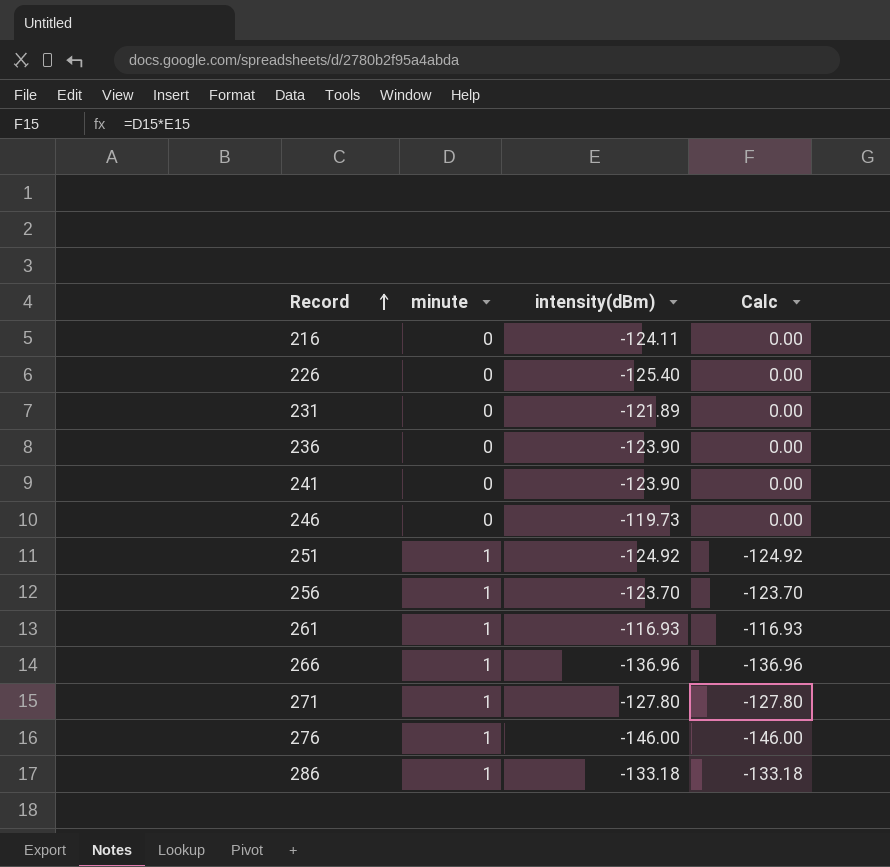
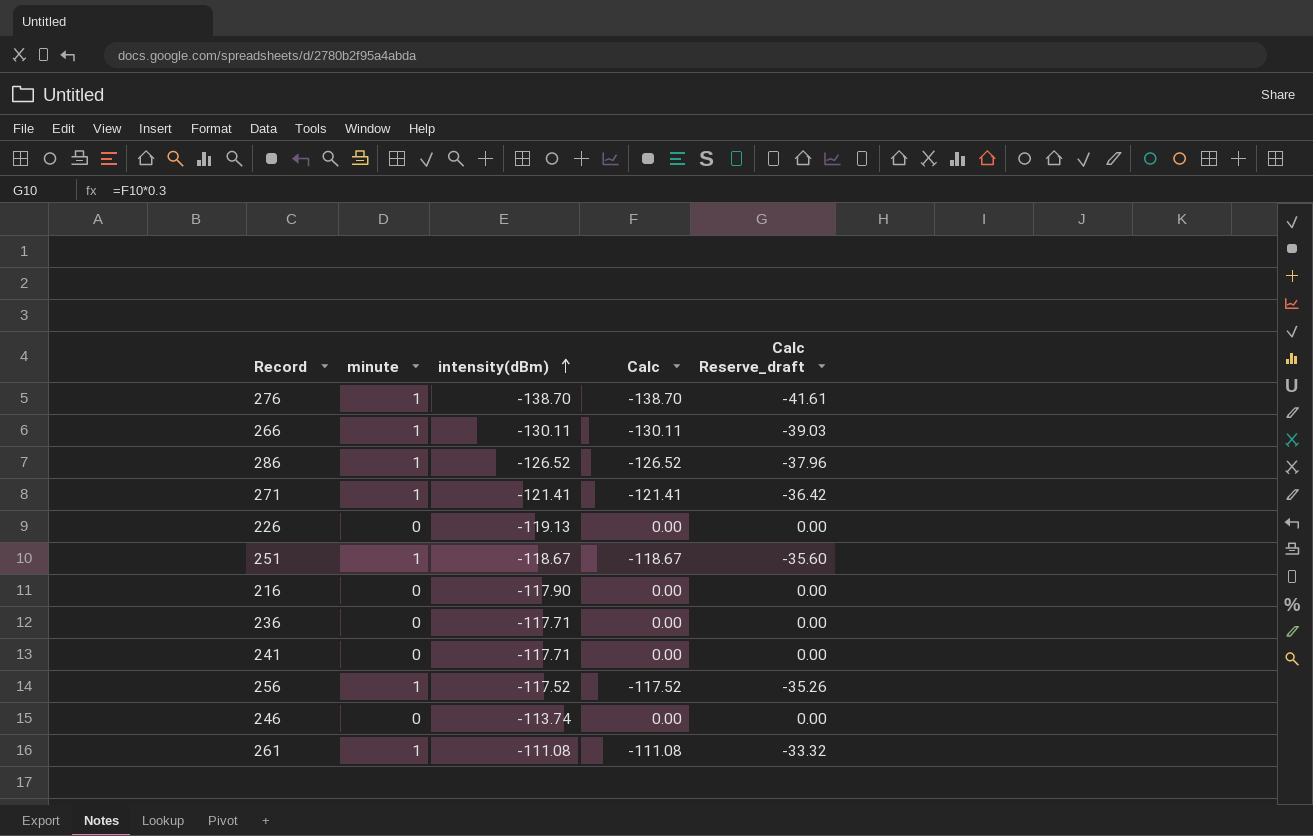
row order: Record ascending -> intensity(dBm) ascending
column Calc Reserve_draft | formula: none -> [Calc] * 0.3
row 231: 0 | -121.89 | 0.00 -> none
276 | intensity(dBm): -146.00 -> -138.70
276 | Calc: -146.00 -> -138.70
266 | intensity(dBm): -136.96 -> -130.11
266 | Calc: -136.96 -> -130.11
286 | intensity(dBm): -133.18 -> -126.52
286 | Calc: -133.18 -> -126.52
271 | intensity(dBm): -127.80 -> -121.41
271 | Calc: -127.80 -> -121.41
226 | intensity(dBm): -125.40 -> -119.13
251 | intensity(dBm): -124.92 -> -118.67
251 | Calc: -124.92 -> -118.67
216 | intensity(dBm): -124.11 -> -117.90
236 | intensity(dBm): -123.90 -> -117.71
241 | intensity(dBm): -123.90 -> -117.71
256 | intensity(dBm): -123.70 -> -117.52
256 | Calc: -123.70 -> -117.52
246 | intensity(dBm): -119.73 -> -113.74
261 | intensity(dBm): -116.93 -> -111.08
261 | Calc: -116.93 -> -111.08

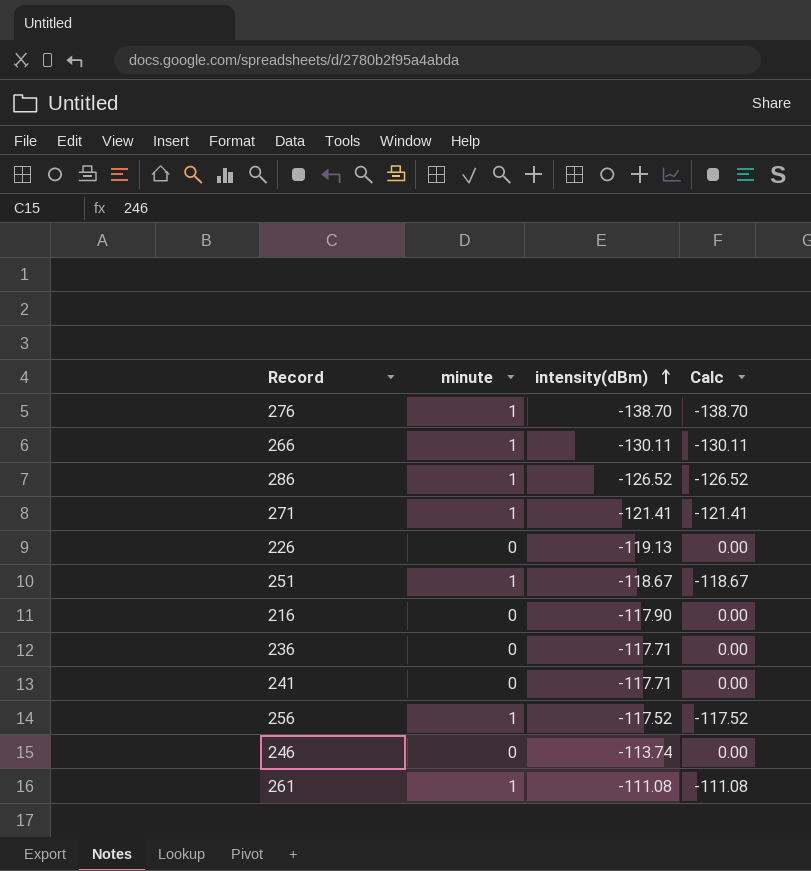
column Calc Reserve_draft | formula: [Calc] * 0.3 -> none

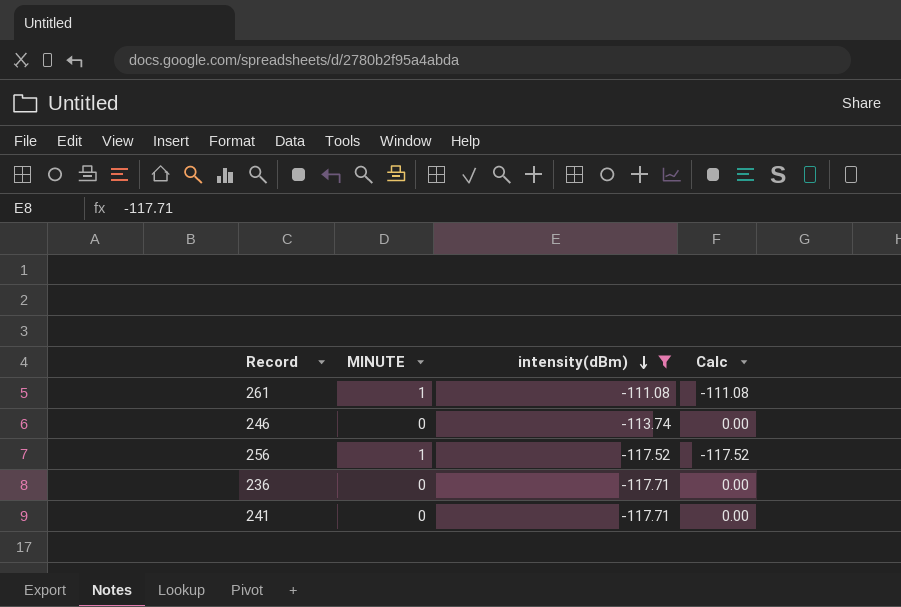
filter: none -> intensity(dBm) >= -117.71
row order: intensity(dBm) ascending -> intensity(dBm) descending
column name: minute -> MINUTE

